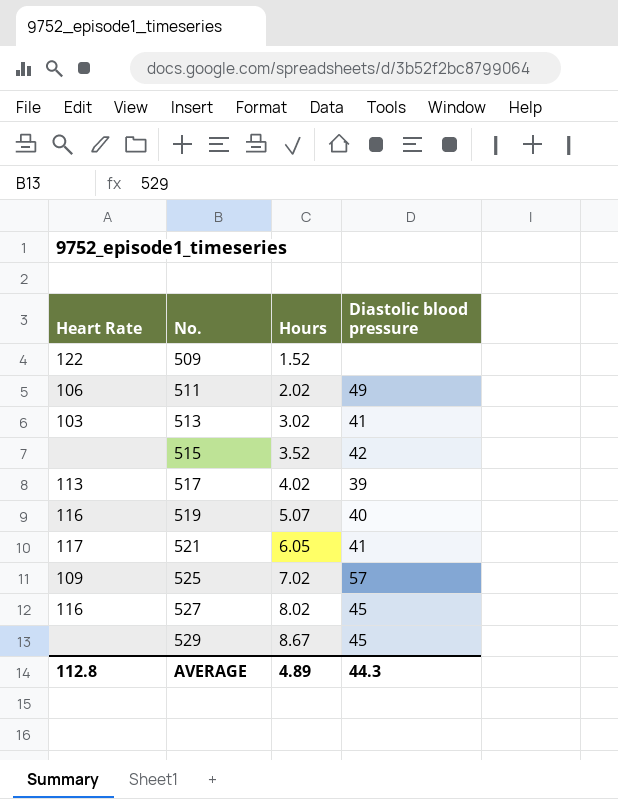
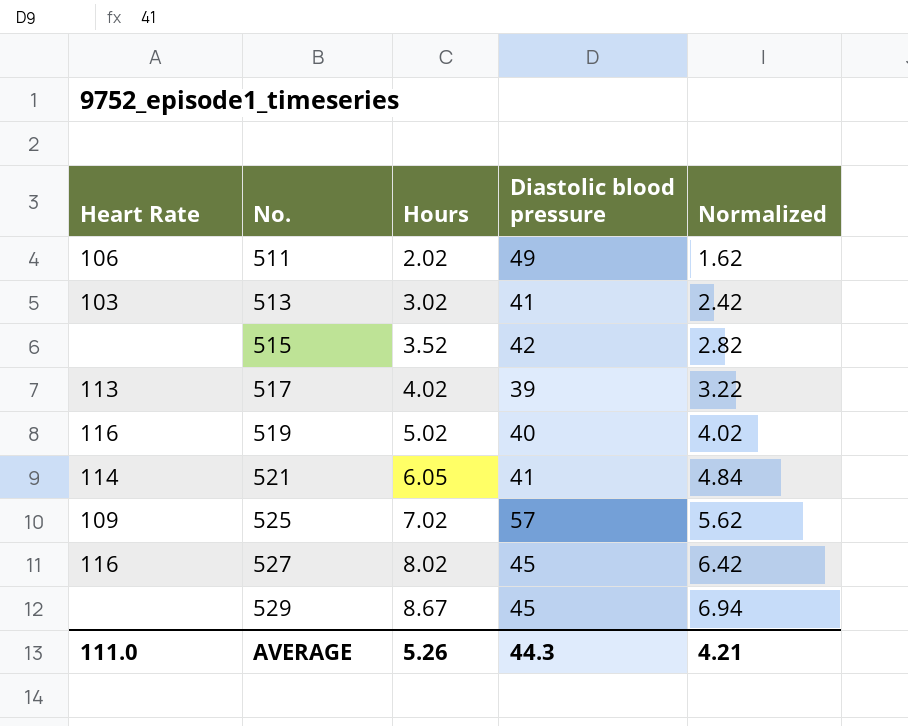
column Normalized | formula: none -> [Hours] * 0.8
row 509: 122 | 1.52 | none -> none
519 | Hours: 5.07 -> 5.02
521 | Heart Rate: 117 -> 114
AVERAGE | Heart Rate: 112.8 -> 111.0
AVERAGE | Hours: 4.89 -> 5.26

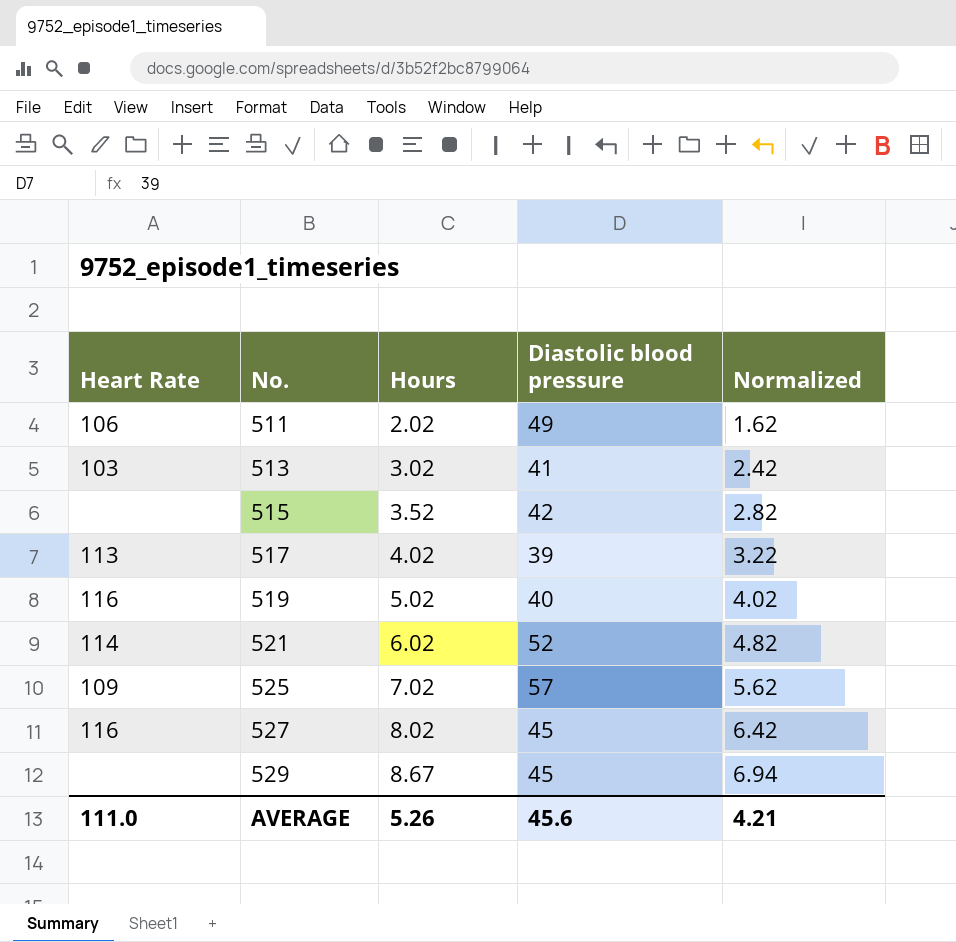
521 | Hours: 6.05 -> 6.02
521 | Diastolic blood pressure: 41 -> 52
521 | Normalized: 4.84 -> 4.82
AVERAGE | Diastolic blood pressure: 44.3 -> 45.6

